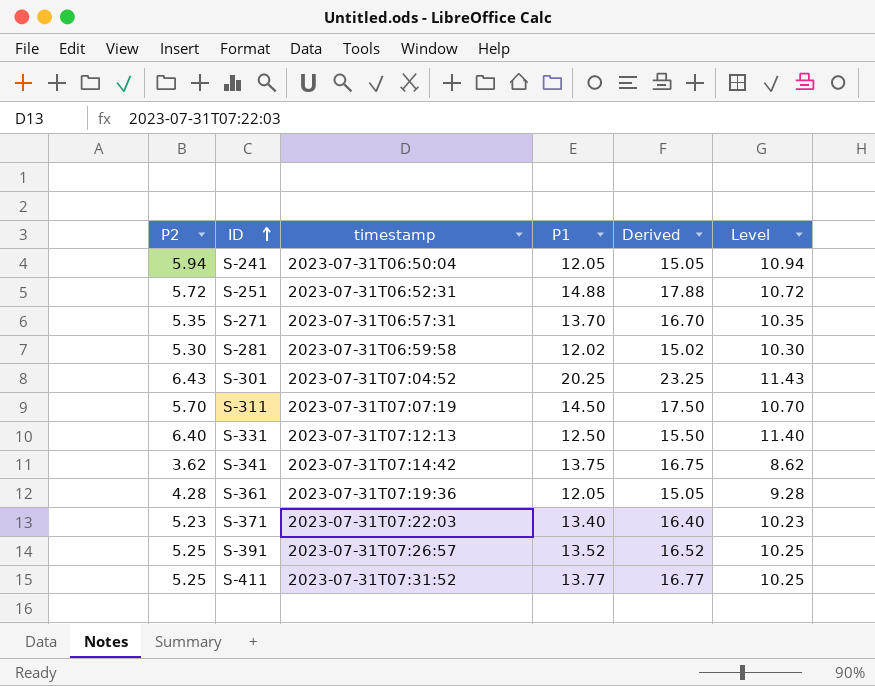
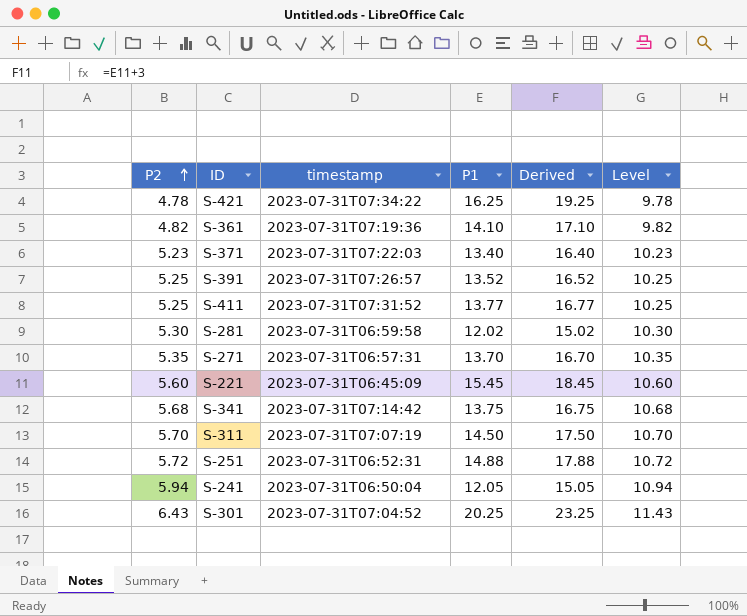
row order: ID ascending -> P2 ascending
row S-331: 6.40 | 2023-07-31T07:12:13 | 12.50 | 15.50 | 11.40 -> none
row S-421: none -> 4.78 | 2023-07-31T07:34:22 | 16.25 | 19.25 | 9.78
S-361 | P2: 4.28 -> 4.82
S-361 | P1: 12.05 -> 14.10
S-361 | Derived: 15.05 -> 17.10
S-361 | Level: 9.28 -> 9.82
row S-221: none -> 5.60 | 2023-07-31T06:45:09 | 15.45 | 18.45 | 10.60
S-341 | P2: 3.62 -> 5.68
S-341 | Level: 8.62 -> 10.68

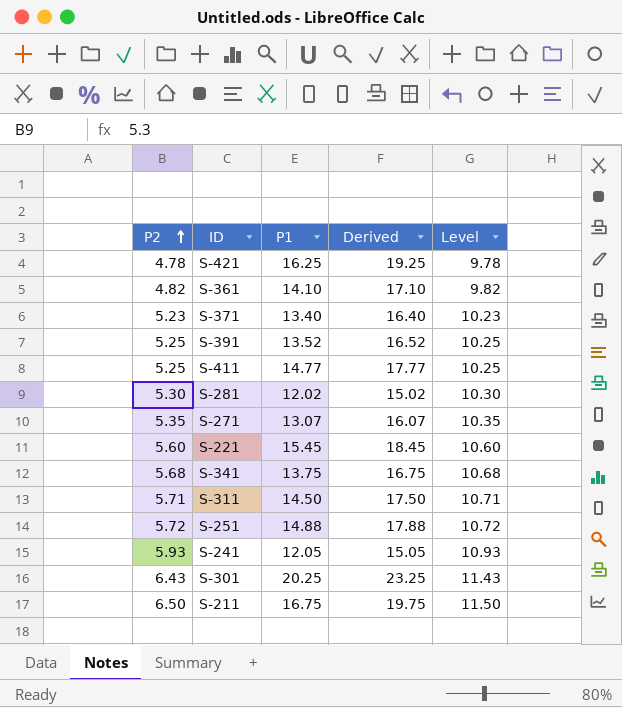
column timestamp | position: 3 -> none
S-411 | P1: 13.77 -> 14.77
S-411 | Derived: 16.77 -> 17.77
S-271 | P1: 13.70 -> 13.07
S-271 | Derived: 16.70 -> 16.07
S-311 | P2: 5.70 -> 5.71
S-311 | Level: 10.70 -> 10.71
S-241 | P2: 5.94 -> 5.93
S-241 | Level: 10.94 -> 10.93
row S-211: none -> 6.50 | 16.75 | 19.75 | 11.50

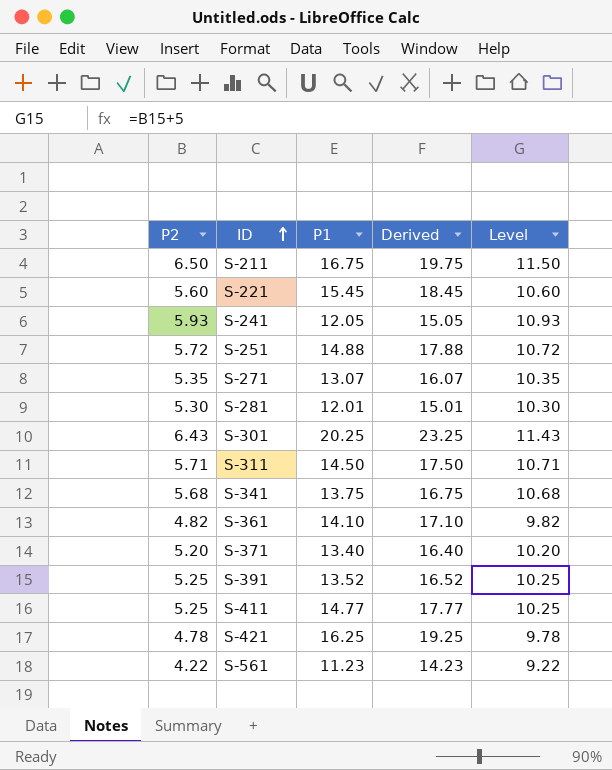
row order: P2 ascending -> ID ascending
S-281 | P1: 12.02 -> 12.01
S-281 | Derived: 15.02 -> 15.01
S-371 | P2: 5.23 -> 5.20
S-371 | Level: 10.23 -> 10.20
row S-561: none -> 4.22 | 11.23 | 14.23 | 9.22

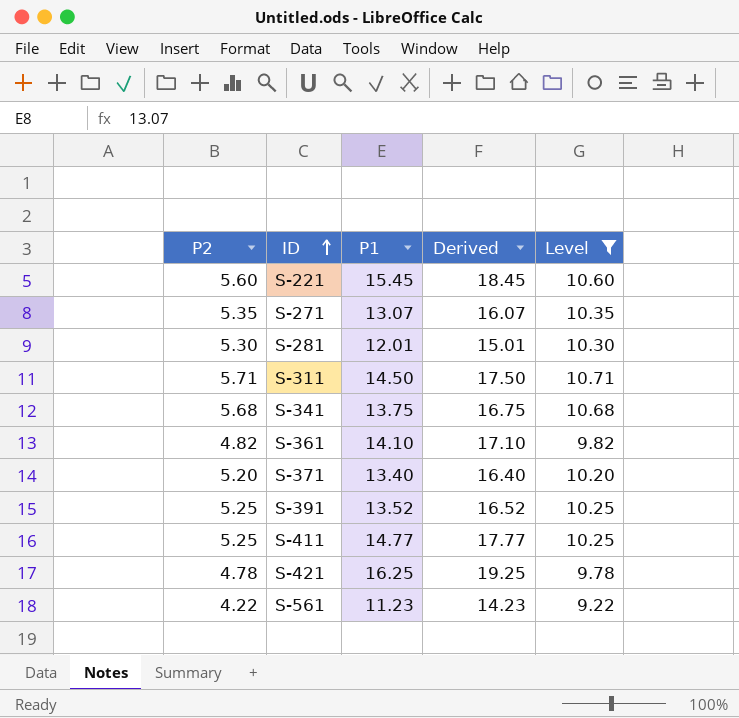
filter: none -> Level <= 10.71

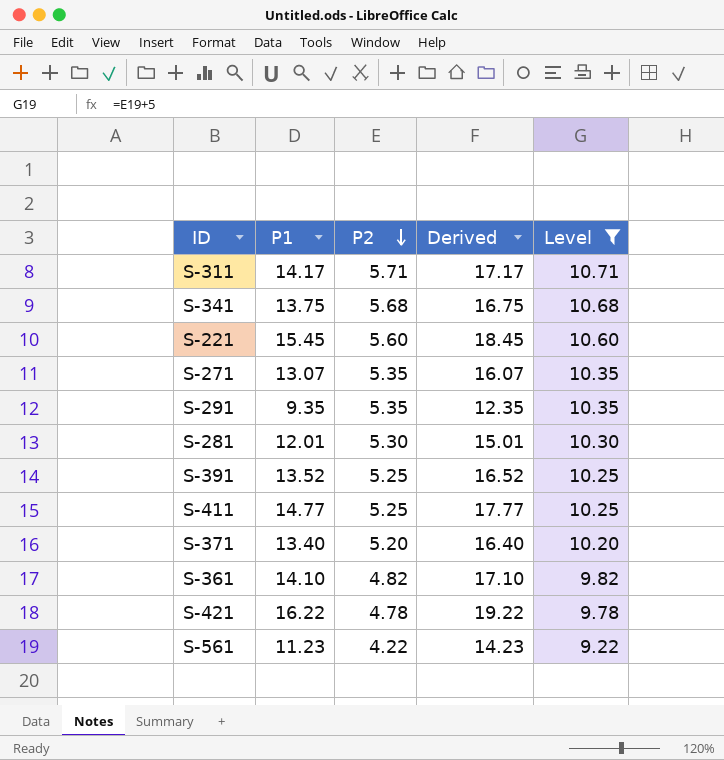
row order: ID ascending -> P2 descending
column P2 | position: 1 -> 3
S-311 | P1: 14.50 -> 14.17
S-311 | Derived: 17.50 -> 17.17
row S-291: none -> 9.35 | 5.35 | 12.35 | 10.35
S-421 | P1: 16.25 -> 16.22
S-421 | Derived: 19.25 -> 19.22

